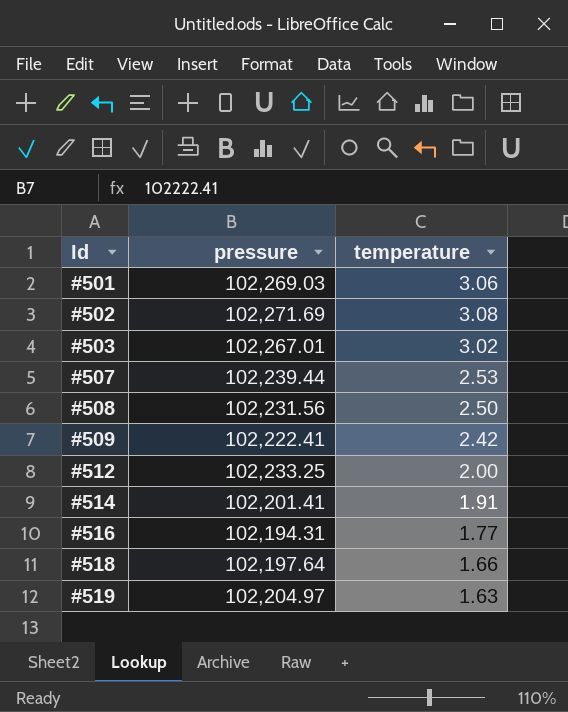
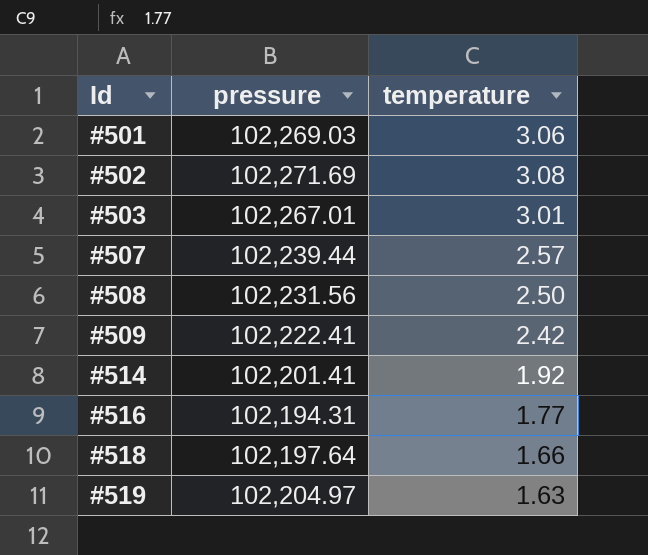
row #512: 102,233.25 | 2.00 -> none
#503 | temperature: 3.02 -> 3.01
#507 | temperature: 2.53 -> 2.57
#514 | temperature: 1.91 -> 1.92

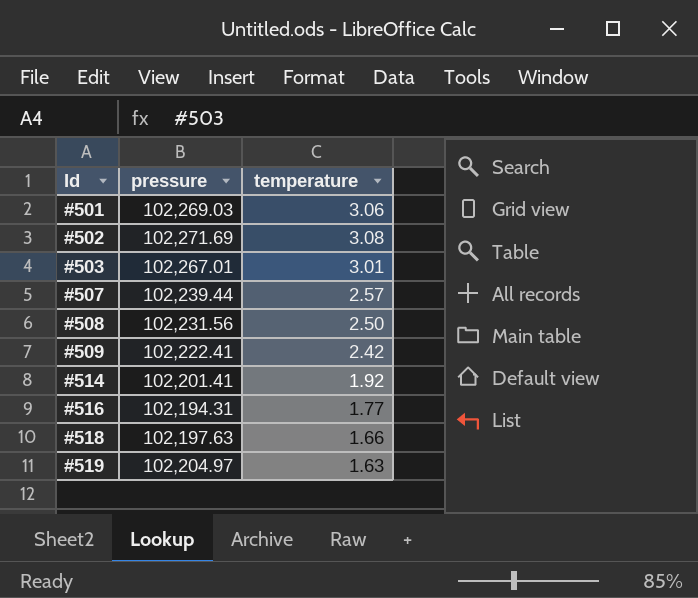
#518 | pressure: 102,197.64 -> 102,197.63

